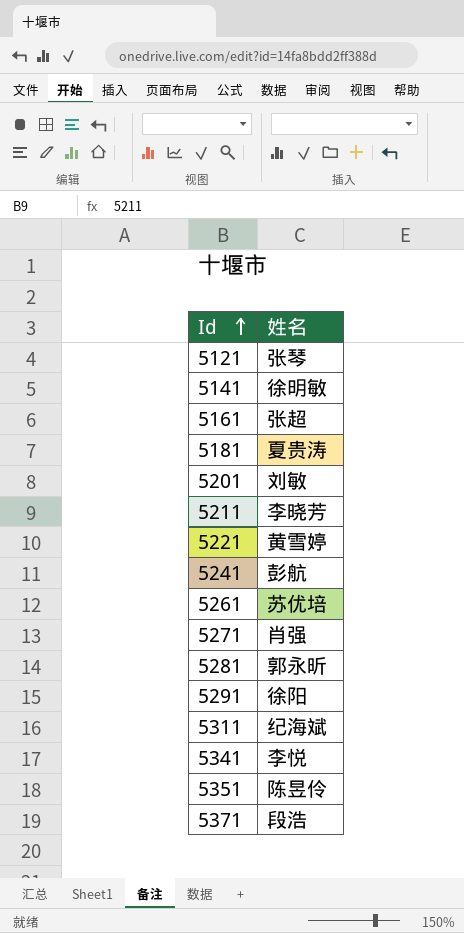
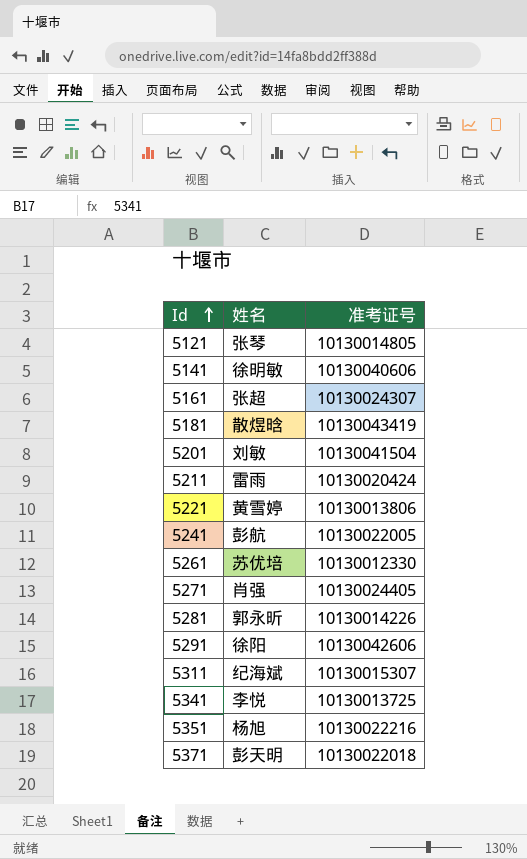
column 准考证号 | position: none -> 3
5181 | 姓名: 夏贵涛 -> 散煜晗
5211 | 姓名: 李晓芳 -> 雷雨
5351 | 姓名: 陈昱伶 -> 杨旭
5371 | 姓名: 段浩 -> 彭天明

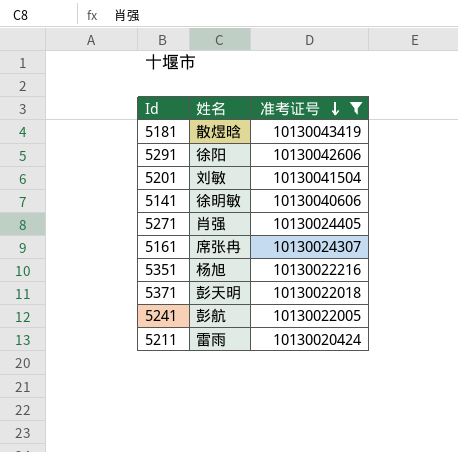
filter: none -> 准考证号 >= 10130020424
row order: Id ascending -> 准考证号 descending
5161 | 姓名: 张超 -> 席张冉

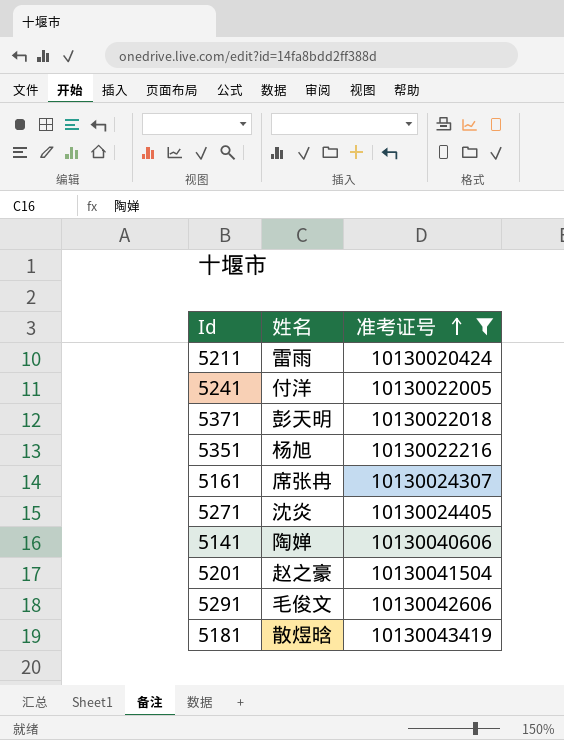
row order: 准考证号 descending -> 准考证号 ascending
5241 | 姓名: 彭航 -> 付洋
5271 | 姓名: 肖强 -> 沈炎
5141 | 姓名: 徐明敏 -> 陶婵
5201 | 姓名: 刘敏 -> 赵之豪
5291 | 姓名: 徐阳 -> 毛俊文

